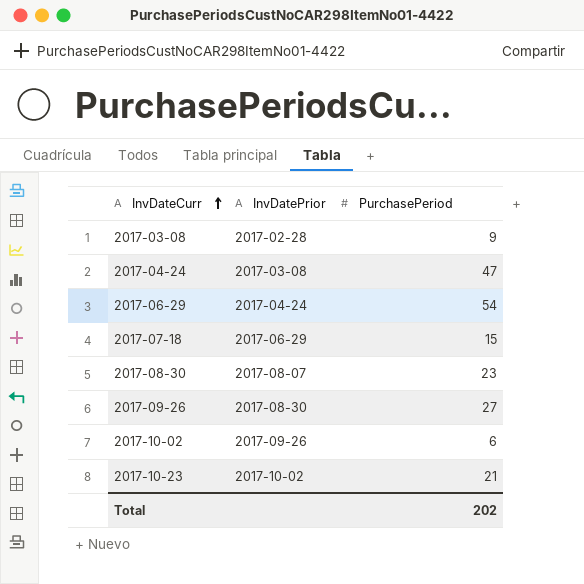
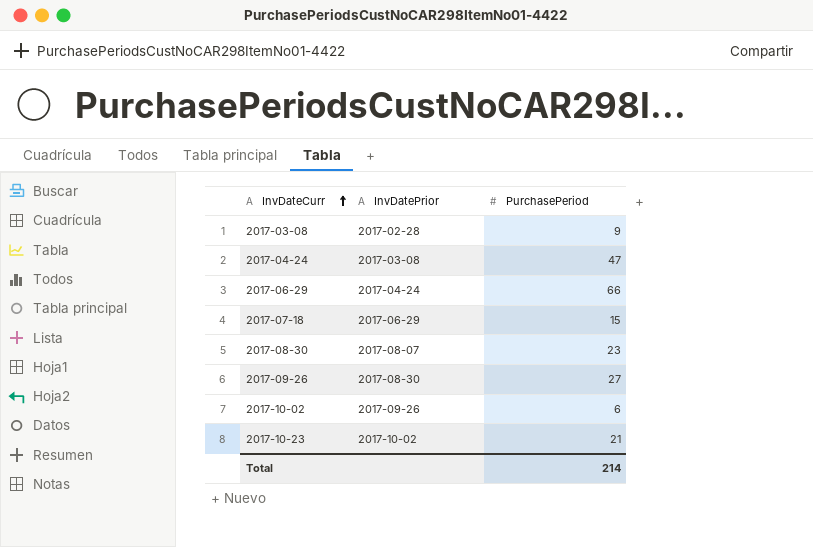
2017-06-29 | PurchasePeriod: 54 -> 66
Total | PurchasePeriod: 202 -> 214

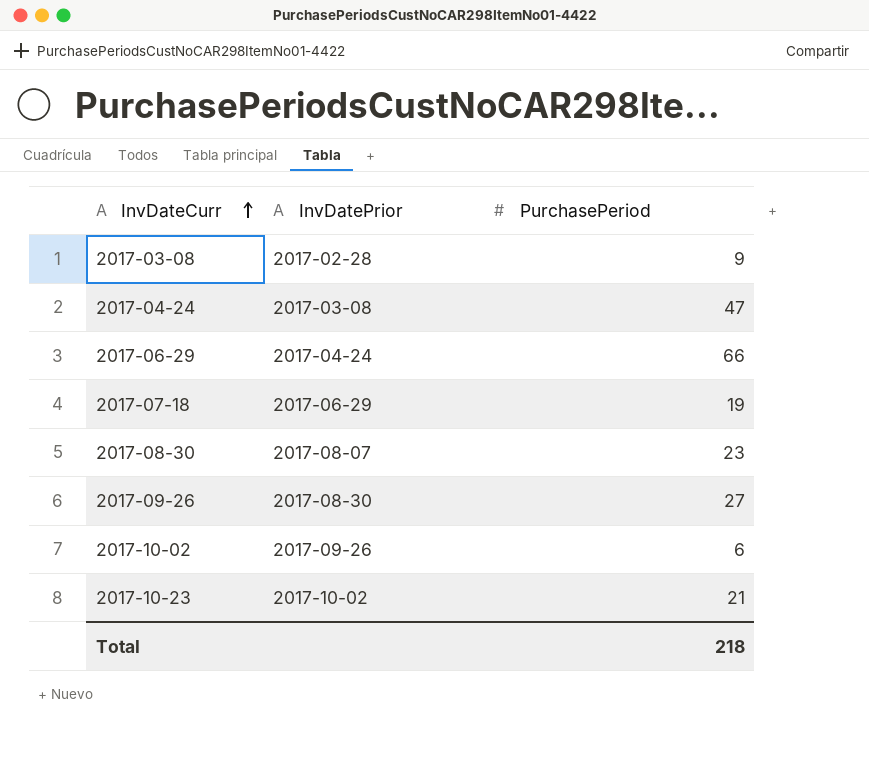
2017-07-18 | PurchasePeriod: 15 -> 19
Total | PurchasePeriod: 214 -> 218

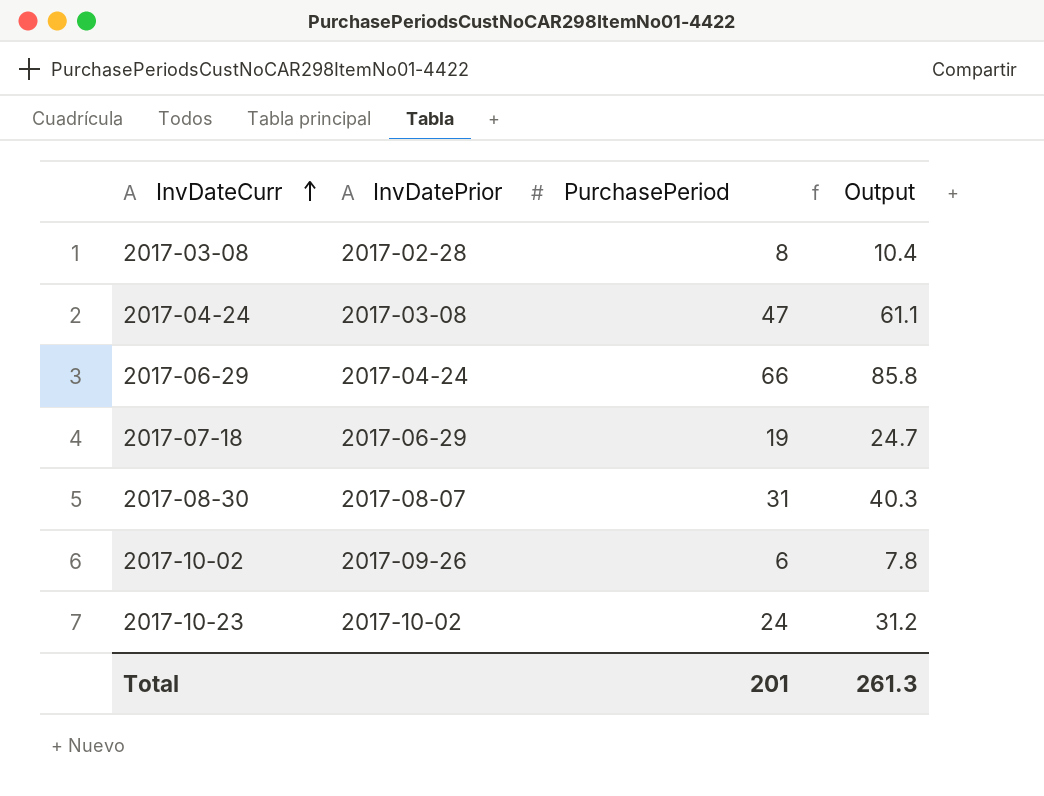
column Output | formula: none -> [PurchasePeriod] * 1.3
row 2017-09-26: 2017-08-30 | 27 -> none
2017-03-08 | PurchasePeriod: 9 -> 8
2017-08-30 | PurchasePeriod: 23 -> 31
2017-10-23 | PurchasePeriod: 21 -> 24
Total | PurchasePeriod: 218 -> 201

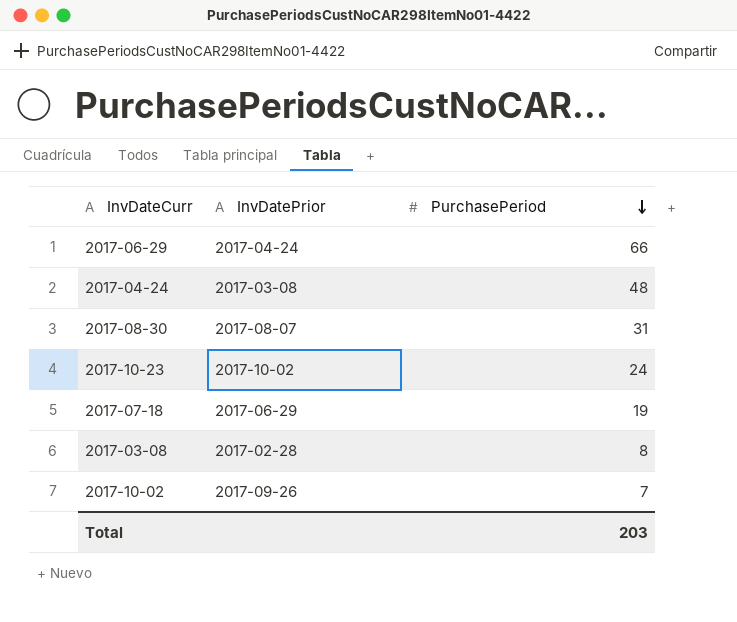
row order: InvDateCurr ascending -> PurchasePeriod descending
column Output | formula: [PurchasePeriod] * 1.3 -> none
2017-04-24 | PurchasePeriod: 47 -> 48
2017-10-02 | PurchasePeriod: 6 -> 7
Total | PurchasePeriod: 201 -> 203

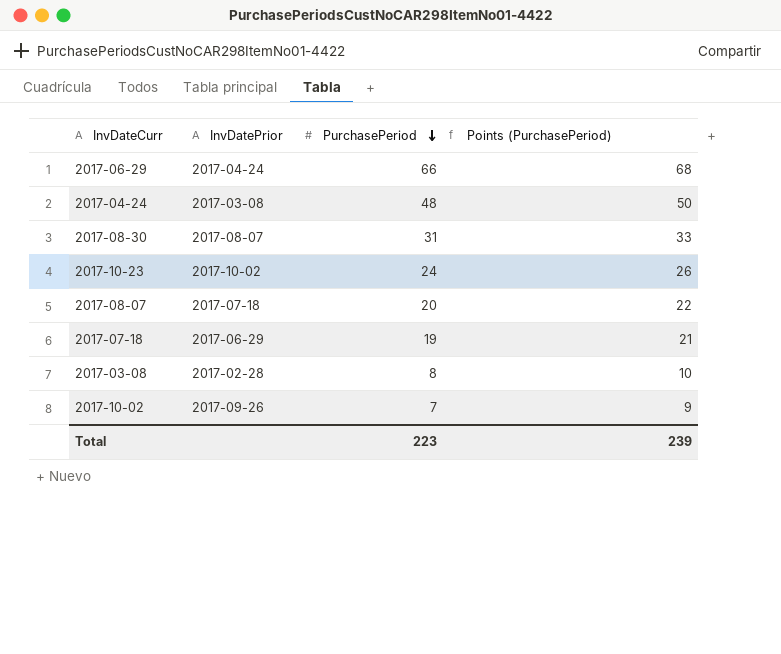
column Points (PurchasePeriod) | formula: none -> [PurchasePeriod] + 2
row 2017-08-07: none -> 2017-07-18 | 20 | 22
Total | PurchasePeriod: 203 -> 223

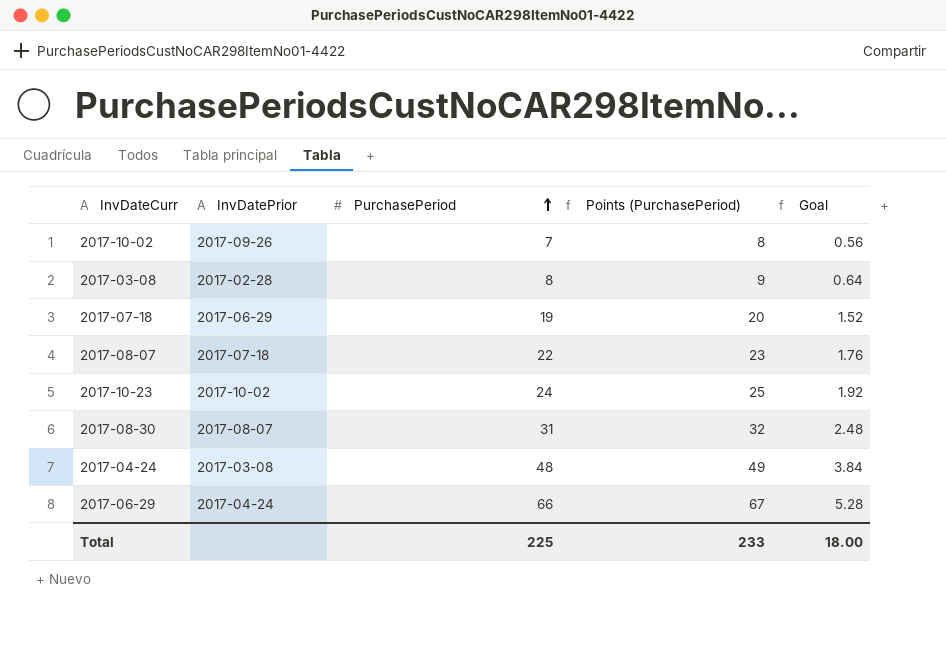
row order: PurchasePeriod descending -> PurchasePeriod ascending
column Points (PurchasePeriod) | formula: [PurchasePeriod] + 2 -> [PurchasePeriod] + 1
column Goal | formula: none -> [PurchasePeriod] * 0.08
2017-08-07 | PurchasePeriod: 20 -> 22
Total | PurchasePeriod: 223 -> 225
Total | Points (PurchasePeriod): 239 -> 233

